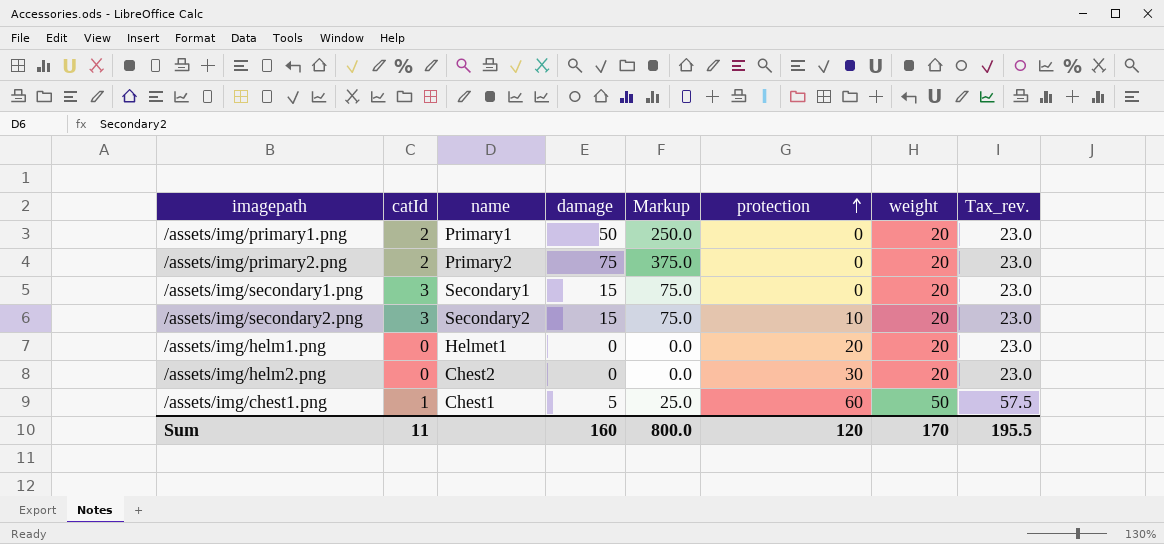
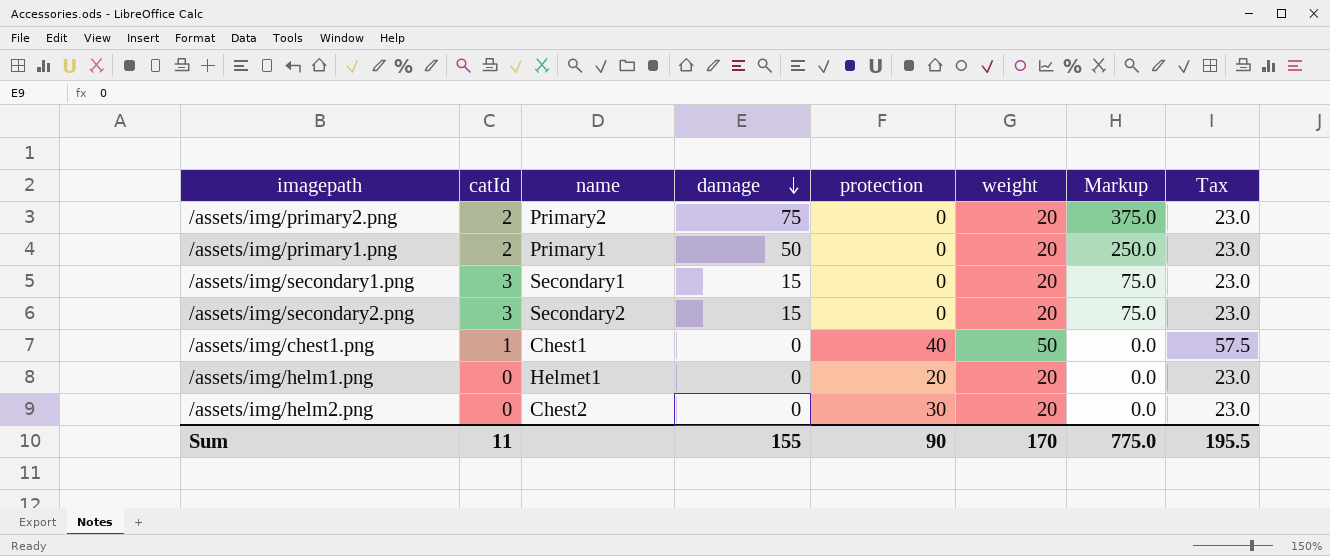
row order: protection ascending -> damage descending
column Markup | position: 5 -> 7
column name: Tax_rev. -> Tax
/assets/img/secondary2.png | protection: 10 -> 0
/assets/img/chest1.png | damage: 5 -> 0
/assets/img/chest1.png | protection: 60 -> 40
/assets/img/chest1.png | Markup: 25.0 -> 0.0
Sum | damage: 160 -> 155
Sum | protection: 120 -> 90
Sum | Markup: 800.0 -> 775.0

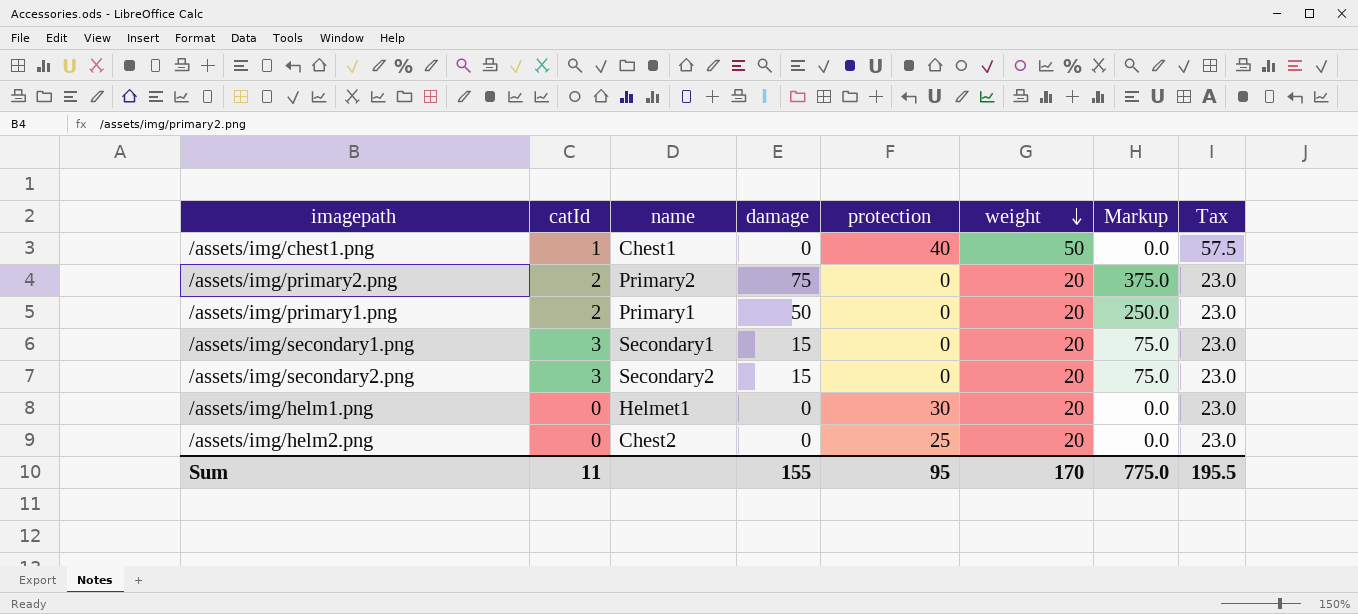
row order: damage descending -> weight descending
/assets/img/helm1.png | protection: 20 -> 30
/assets/img/helm2.png | protection: 30 -> 25
Sum | protection: 90 -> 95

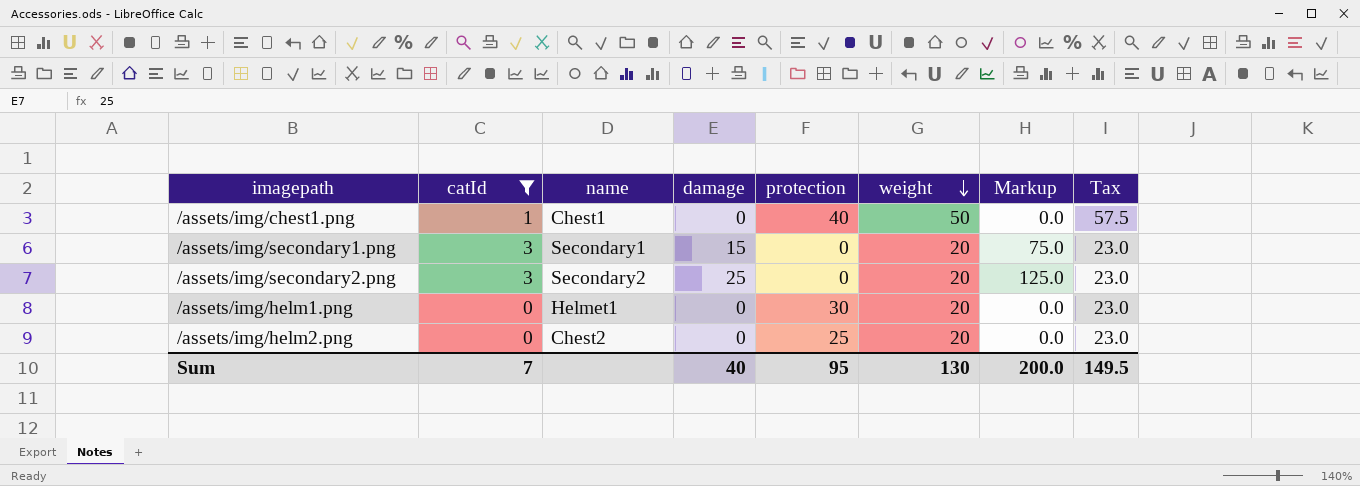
filter: none -> catId != 2
/assets/img/secondary2.png | damage: 15 -> 25
/assets/img/secondary2.png | Markup: 75.0 -> 125.0
Sum | catId: 11 -> 7
Sum | damage: 155 -> 40
Sum | weight: 170 -> 130
Sum | Markup: 775.0 -> 200.0
Sum | Tax: 195.5 -> 149.5

